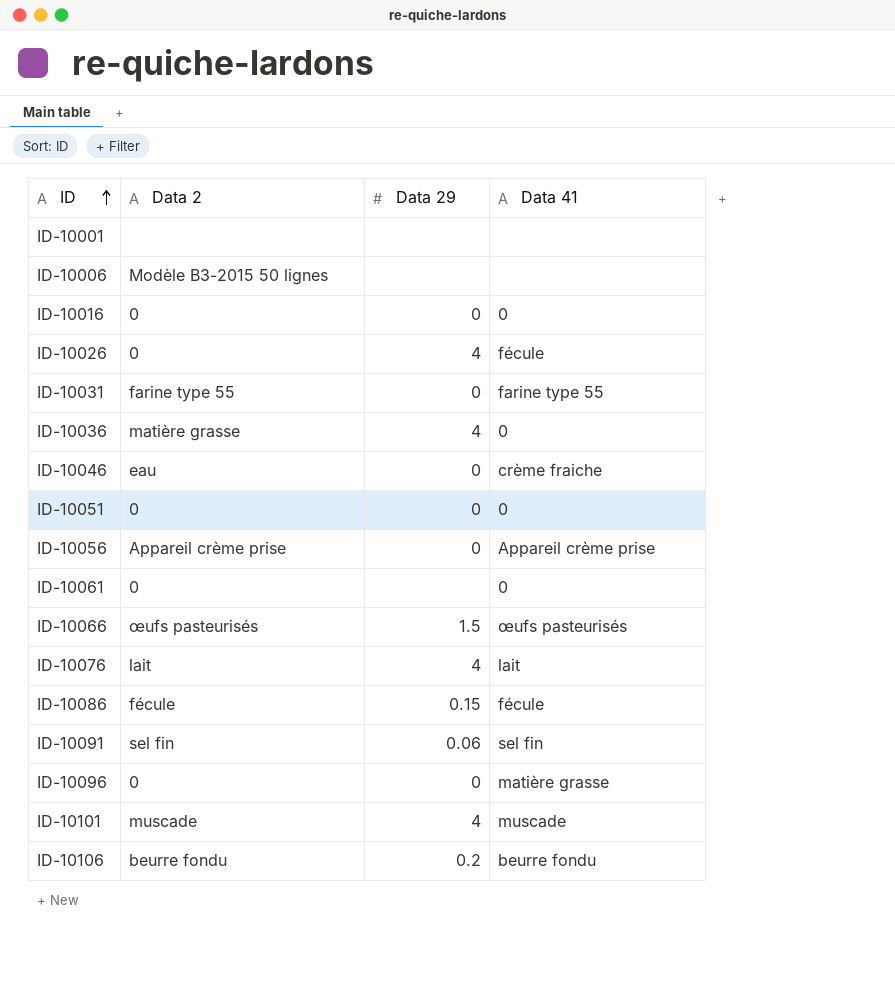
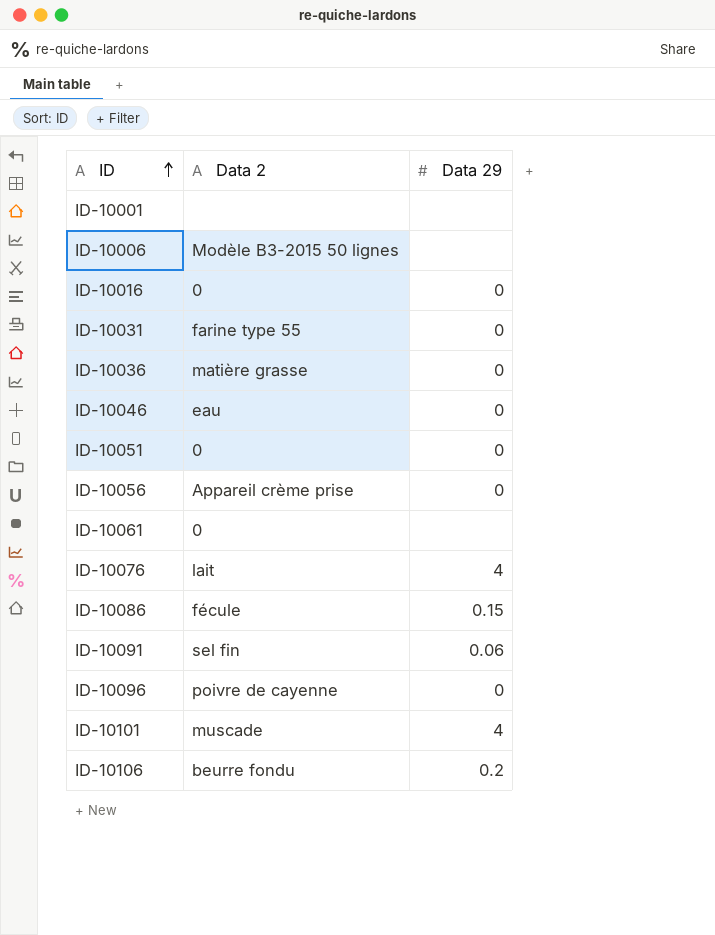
column Data 41 | position: 4 -> none
row ID-10026: 0 | 4 | fécule -> none
row ID-10066: œufs pasteurisés | 1.5 | œufs pasteurisés -> none
ID-10036 | Data 29: 4 -> 0
ID-10096 | Data 2: 0 -> poivre de cayenne

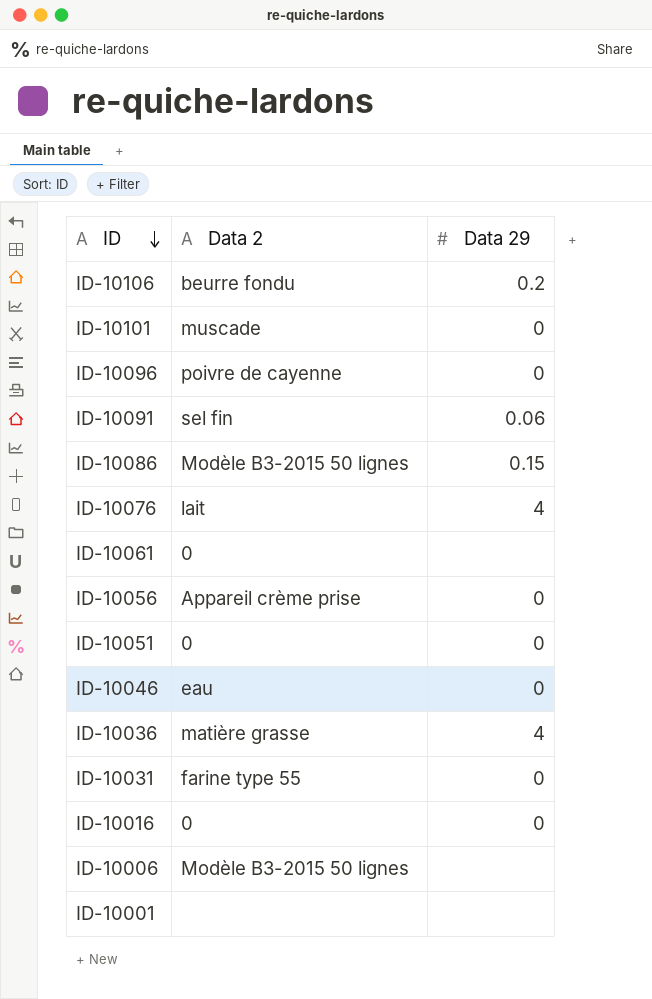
row order: ID ascending -> ID descending
ID-10101 | Data 29: 4 -> 0
ID-10086 | Data 2: fécule -> Modèle B3-2015 50 lignes
ID-10036 | Data 29: 0 -> 4

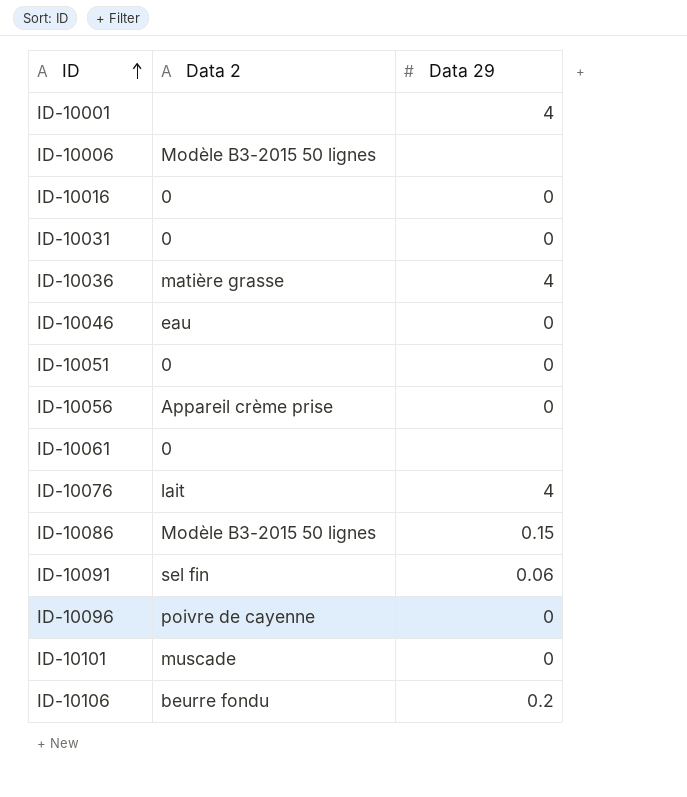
row order: ID descending -> ID ascending
ID-10001 | Data 29: none -> 4
ID-10031 | Data 2: farine type 55 -> 0

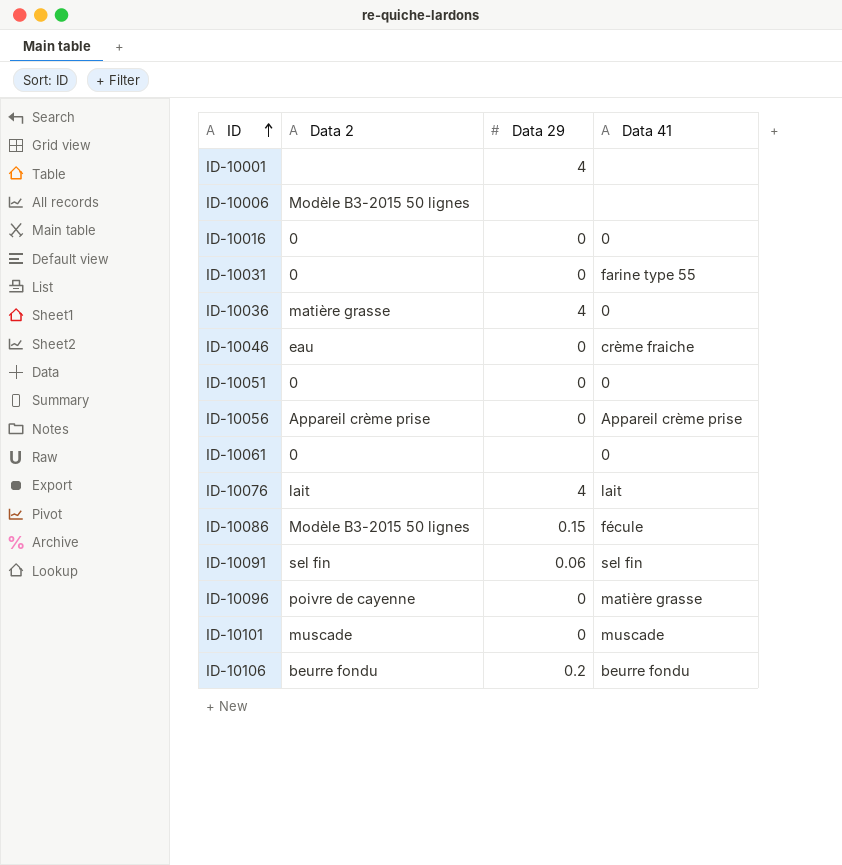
column Data 41 | position: none -> 4

